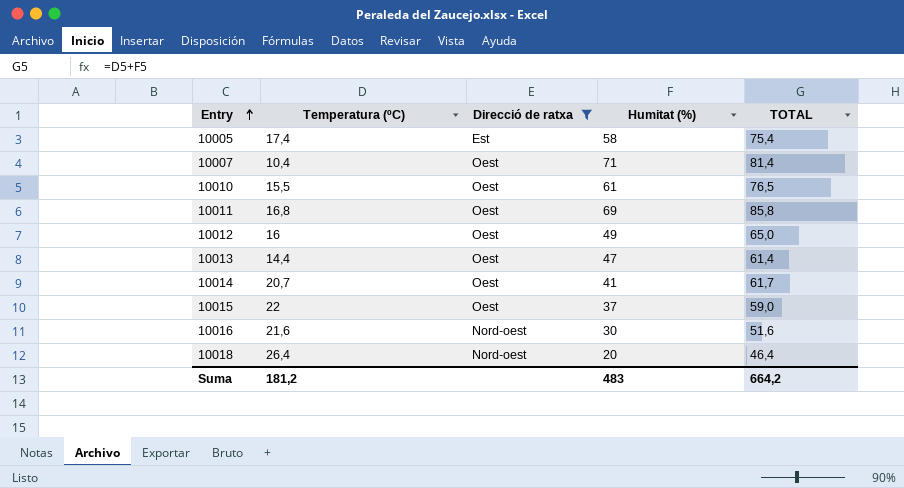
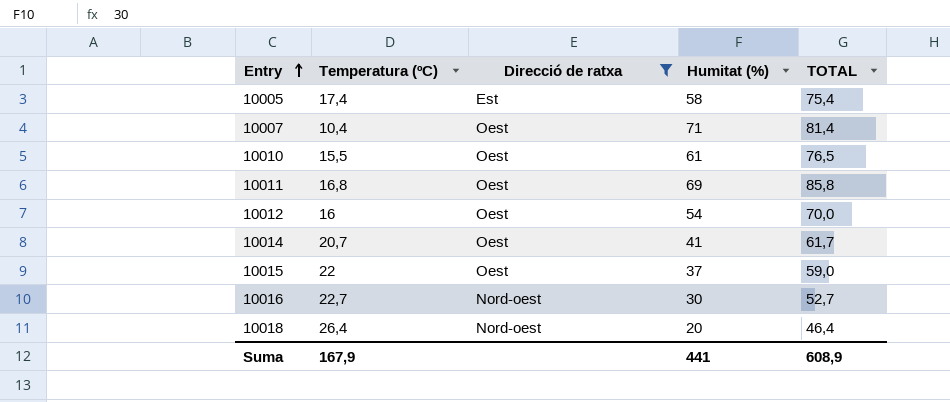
row 10013: 14,4 | Oest | 47 | 61,4 -> none
10012 | Humitat (%): 49 -> 54
10012 | TOTAL: 65,0 -> 70,0
10016 | Temperatura (ºC): 21,6 -> 22,7
10016 | TOTAL: 51,6 -> 52,7
Suma | Temperatura (ºC): 181,2 -> 167,9
Suma | Humitat (%): 483 -> 441
Suma | TOTAL: 664,2 -> 608,9

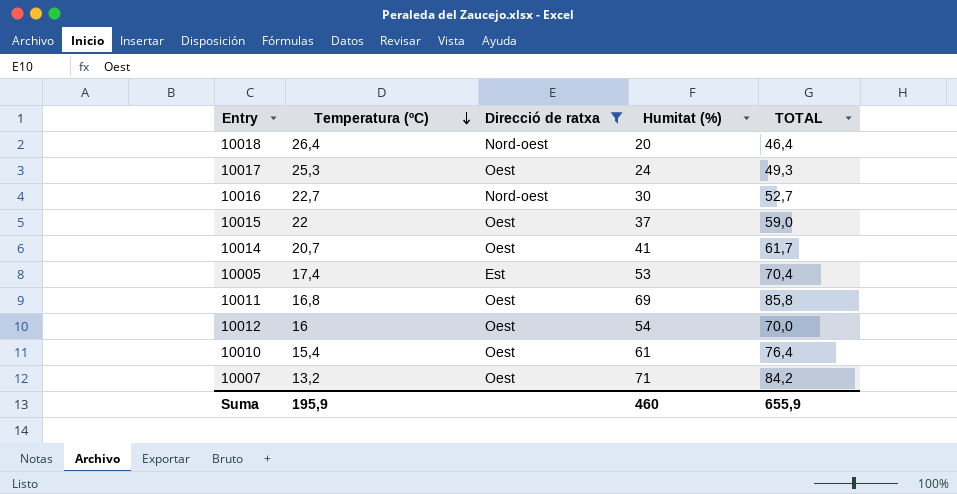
row order: Entry ascending -> Temperatura (ºC) descending
row 10017: none -> 25,3 | Oest | 24 | 49,3
10005 | Humitat (%): 58 -> 53
10005 | TOTAL: 75,4 -> 70,4
10010 | Temperatura (ºC): 15,5 -> 15,4
10010 | TOTAL: 76,5 -> 76,4
10007 | Temperatura (ºC): 10,4 -> 13,2
10007 | TOTAL: 81,4 -> 84,2
Suma | Temperatura (ºC): 167,9 -> 195,9
Suma | Humitat (%): 441 -> 460
Suma | TOTAL: 608,9 -> 655,9

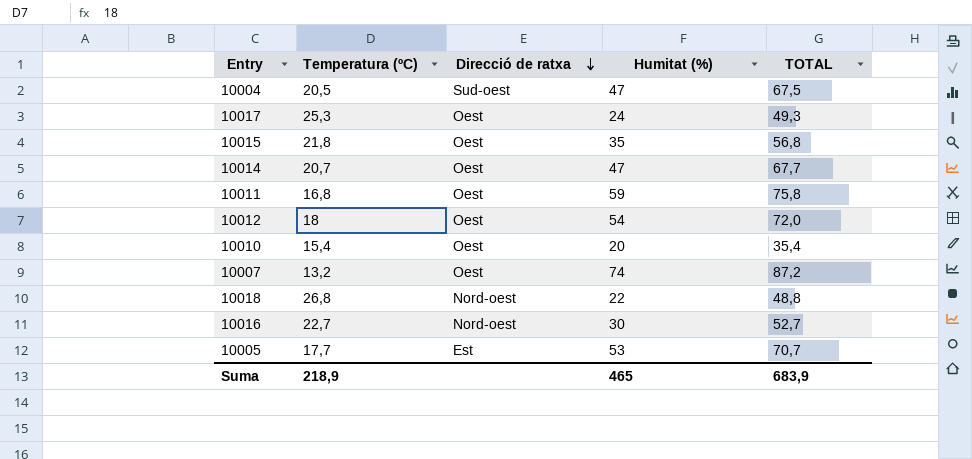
filter: Direcció de ratxa != Sud-oest -> none
row order: Temperatura (ºC) descending -> Direcció de ratxa descending
10015 | Temperatura (ºC): 22 -> 21,8
10015 | Humitat (%): 37 -> 35
10015 | TOTAL: 59,0 -> 56,8
10014 | Humitat (%): 41 -> 47
10014 | TOTAL: 61,7 -> 67,7
10011 | Humitat (%): 69 -> 59
10011 | TOTAL: 85,8 -> 75,8
10012 | Temperatura (ºC): 16 -> 18
10012 | TOTAL: 70,0 -> 72,0
10010 | Humitat (%): 61 -> 20
10010 | TOTAL: 76,4 -> 35,4
10007 | Humitat (%): 71 -> 74
10007 | TOTAL: 84,2 -> 87,2
10018 | Temperatura (ºC): 26,4 -> 26,8
10018 | Humitat (%): 20 -> 22
10018 | TOTAL: 46,4 -> 48,8
10005 | Temperatura (ºC): 17,4 -> 17,7
10005 | TOTAL: 70,4 -> 70,7
Suma | Temperatura (ºC): 195,9 -> 218,9
Suma | Humitat (%): 460 -> 465
Suma | TOTAL: 655,9 -> 683,9

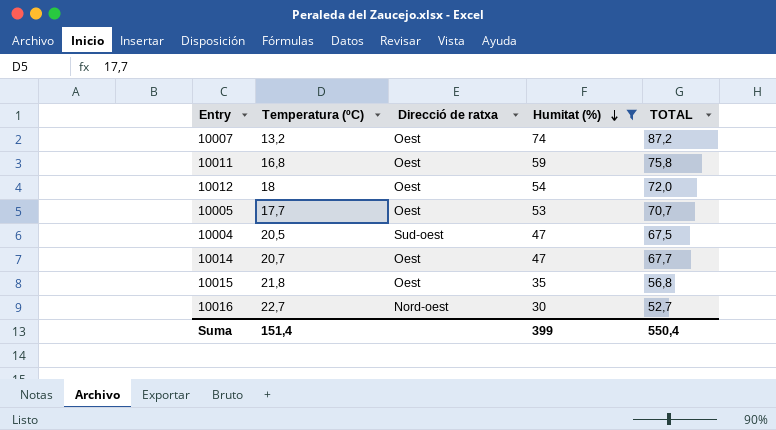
filter: none -> Humitat (%) >= 30
row order: Direcció de ratxa descending -> Humitat (%) descending
10005 | Direcció de ratxa: Est -> Oest
Suma | Temperatura (ºC): 218,9 -> 151,4
Suma | Humitat (%): 465 -> 399
Suma | TOTAL: 683,9 -> 550,4

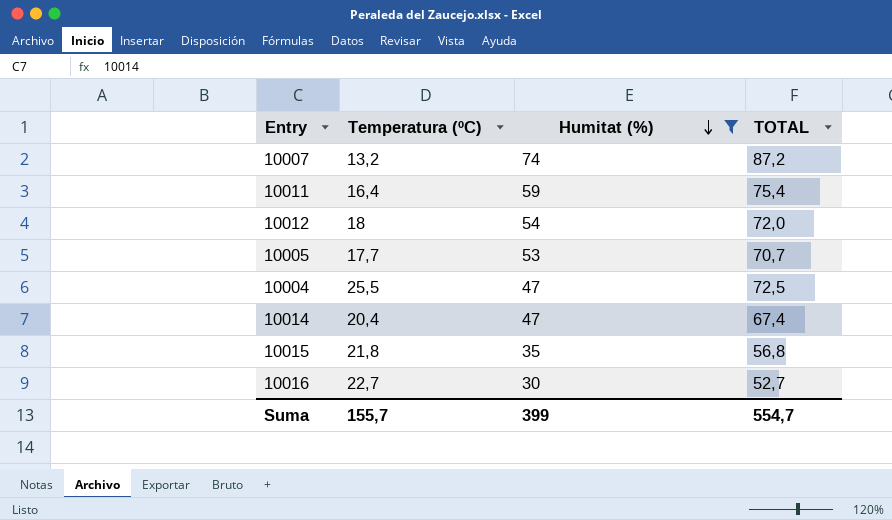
column Direcció de ratxa | position: 3 -> none
10011 | Temperatura (ºC): 16,8 -> 16,4
10011 | TOTAL: 75,8 -> 75,4
10004 | Temperatura (ºC): 20,5 -> 25,5
10004 | TOTAL: 67,5 -> 72,5
10014 | Temperatura (ºC): 20,7 -> 20,4
10014 | TOTAL: 67,7 -> 67,4
Suma | Temperatura (ºC): 151,4 -> 155,7
Suma | TOTAL: 550,4 -> 554,7

